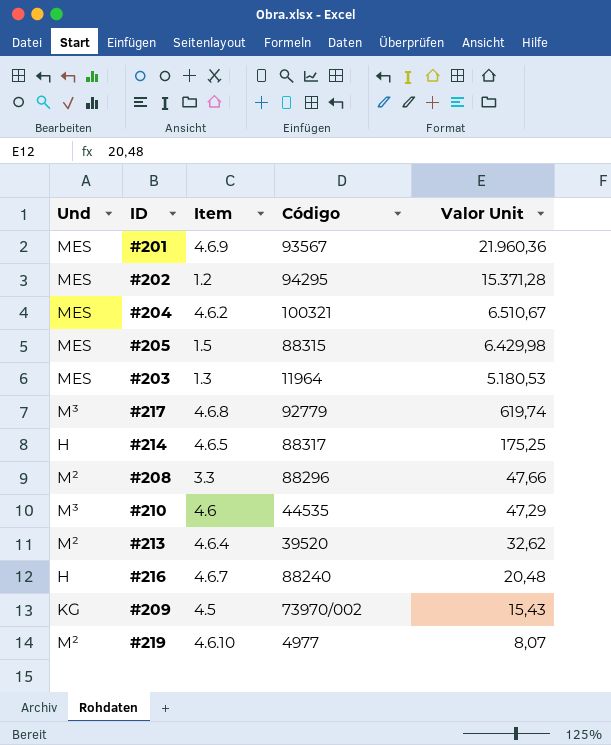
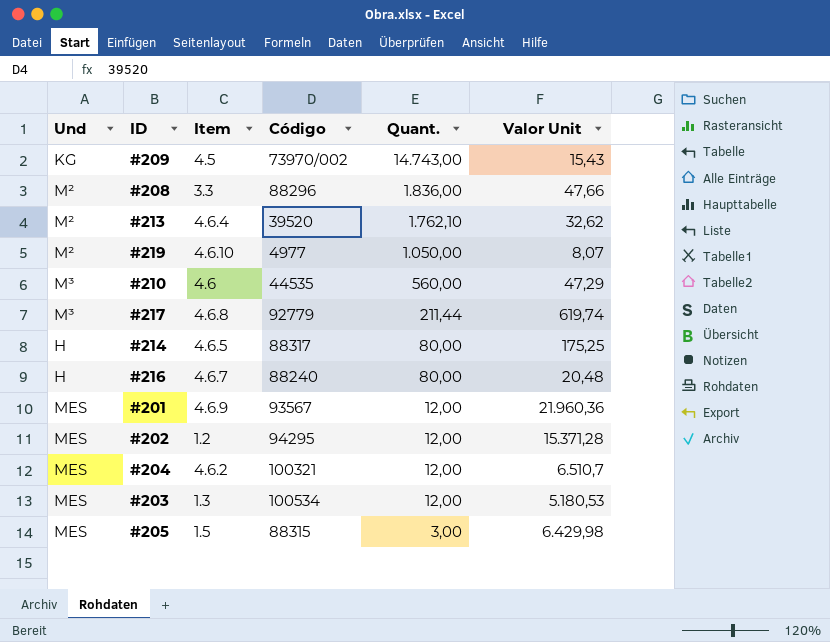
row order: Valor Unit descending -> Quant. descending
column Quant. | position: none -> 5
#204 | Valor Unit: 6.510,67 -> 6.510,7
#203 | Código: 11964 -> 100534

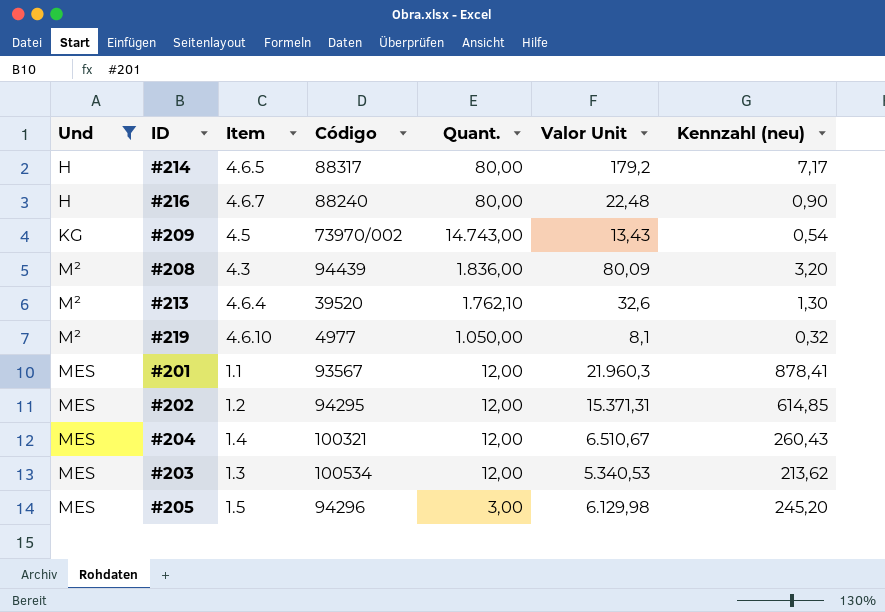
filter: none -> Und != M³
row order: Quant. descending -> Und ascending
column Kennzahl (neu) | formula: none -> [Valor Unit] * 0,04
#214 | Valor Unit: 175,25 -> 179,2
#216 | Valor Unit: 20,48 -> 22,48
#209 | Valor Unit: 15,43 -> 13,43
#208 | Item: 3.3 -> 4.3
#208 | Código: 88296 -> 94439
#208 | Valor Unit: 47,66 -> 80,09
#213 | Valor Unit: 32,62 -> 32,6
#219 | Valor Unit: 8,07 -> 8,1
#201 | Item: 4.6.9 -> 1.1
#201 | Valor Unit: 21.960,36 -> 21.960,3
#202 | Valor Unit: 15.371,28 -> 15.371,31
#204 | Item: 4.6.2 -> 1.4
#204 | Valor Unit: 6.510,7 -> 6.510,67
#203 | Valor Unit: 5.180,53 -> 5.340,53
#205 | Código: 88315 -> 94296
#205 | Valor Unit: 6.429,98 -> 6.129,98

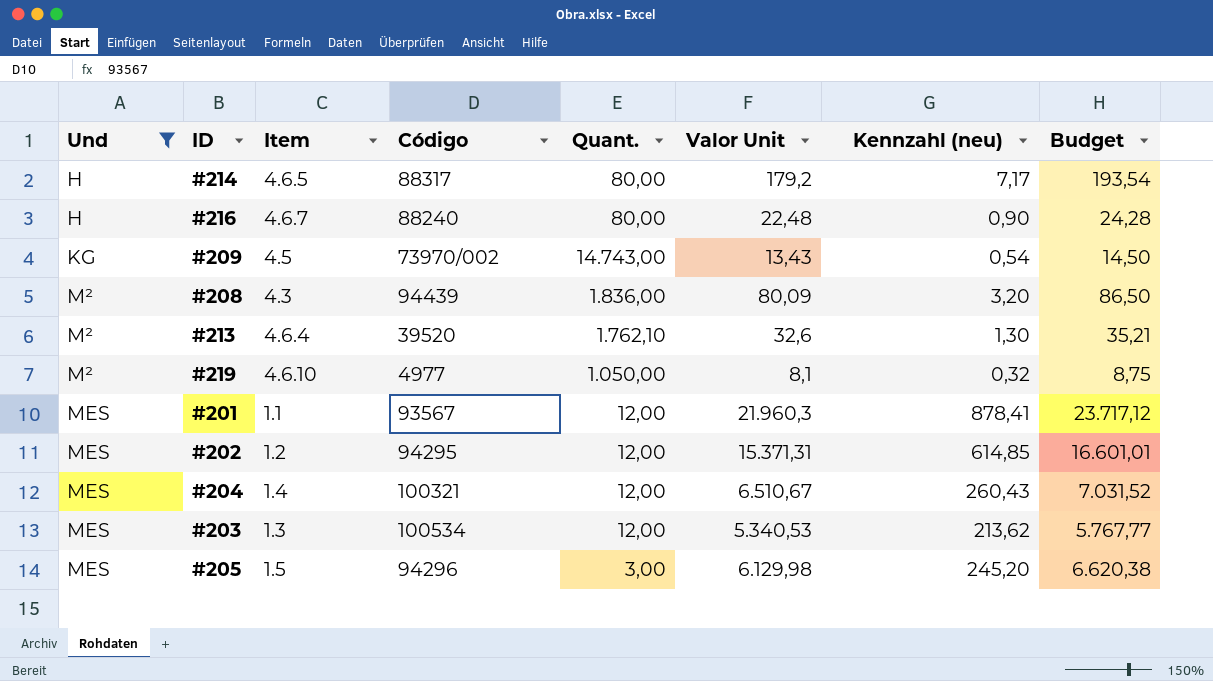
column Budget | formula: none -> [Valor Unit] * 1,08

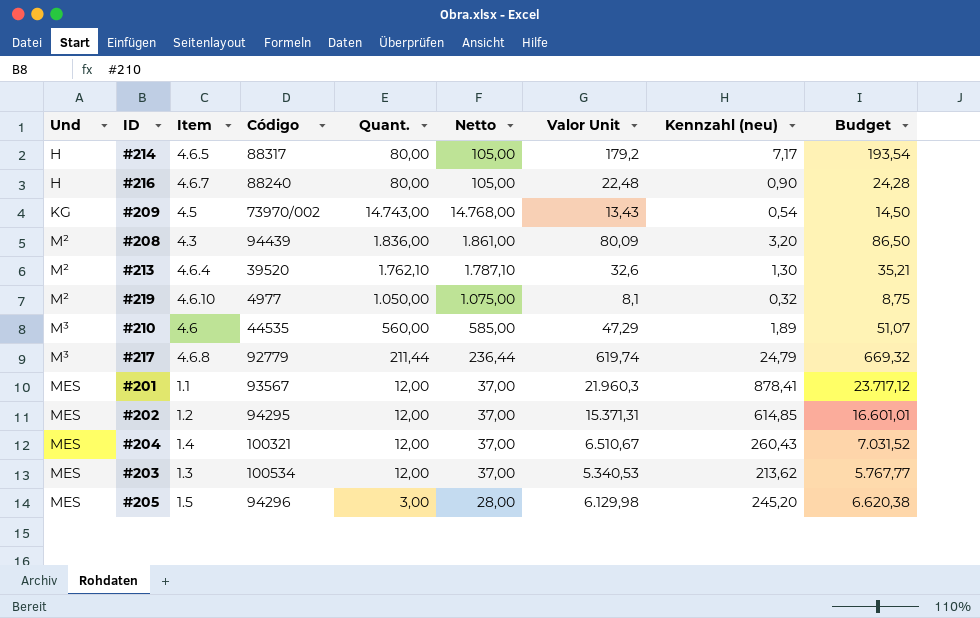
filter: Und != M³ -> none
column Netto | formula: none -> [Quant.] + 25

